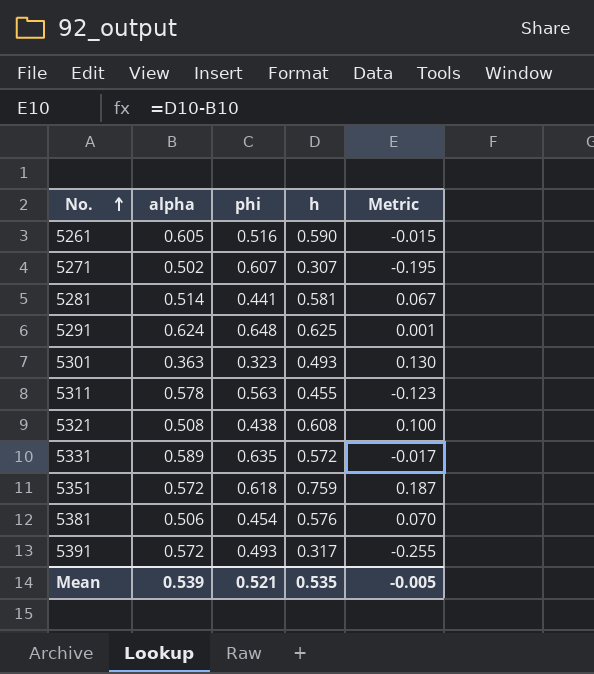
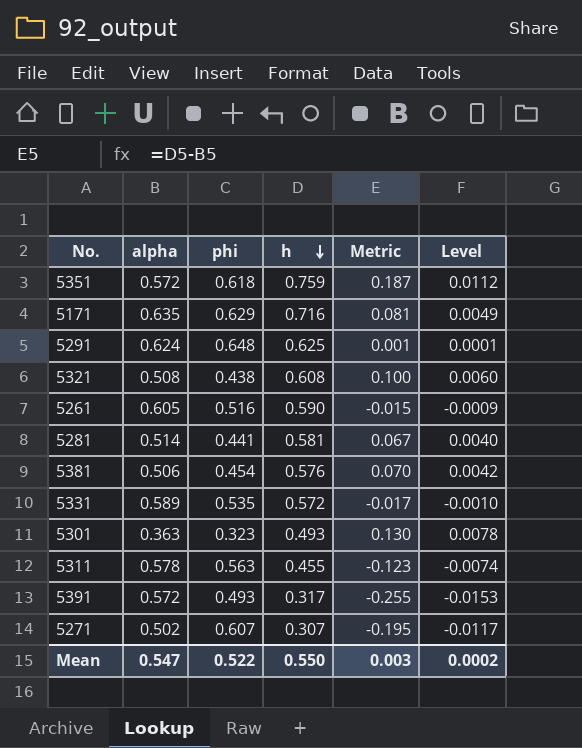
row order: No. ascending -> h descending
column Level | formula: none -> [Metric] * 0.06
row 5171: none -> 0.635 | 0.629 | 0.716 | 0.081 | 0.0049
5331 | phi: 0.635 -> 0.535
Mean | alpha: 0.539 -> 0.547
Mean | phi: 0.521 -> 0.522
Mean | h: 0.535 -> 0.550
Mean | Metric: -0.005 -> 0.003

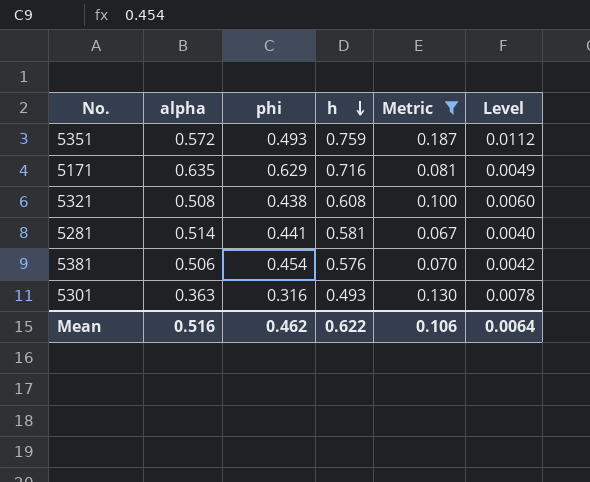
filter: none -> Metric >= 0.067
5351 | phi: 0.618 -> 0.493
5301 | phi: 0.323 -> 0.316
Mean | alpha: 0.547 -> 0.516
Mean | phi: 0.522 -> 0.462
Mean | h: 0.550 -> 0.622
Mean | Metric: 0.003 -> 0.106
Mean | Level: 0.0002 -> 0.0064

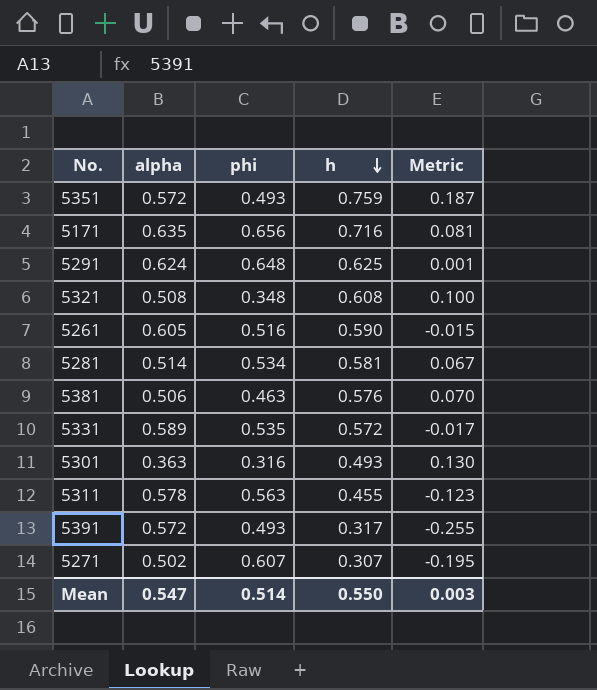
filter: Metric >= 0.067 -> none
column Level | formula: [Metric] * 0.06 -> none
5171 | phi: 0.629 -> 0.656
5321 | phi: 0.438 -> 0.348
5281 | phi: 0.441 -> 0.534
5381 | phi: 0.454 -> 0.463
Mean | alpha: 0.516 -> 0.547
Mean | phi: 0.462 -> 0.514
Mean | h: 0.622 -> 0.550
Mean | Metric: 0.106 -> 0.003

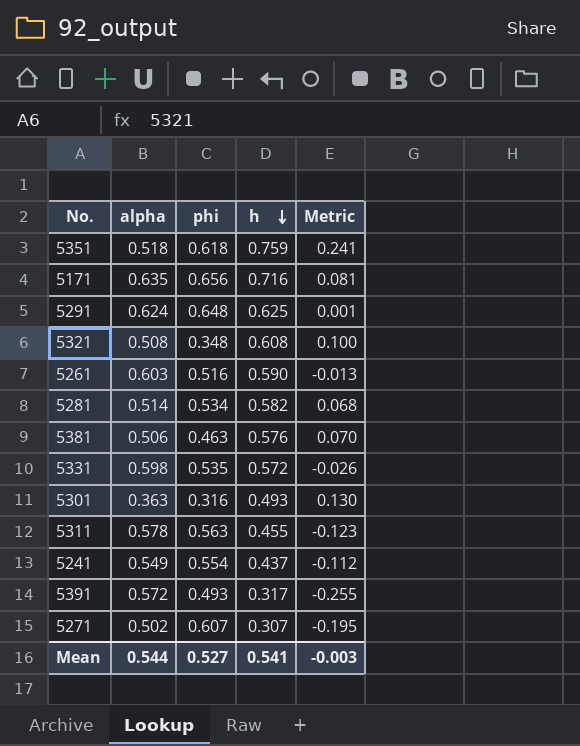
5351 | alpha: 0.572 -> 0.518
5351 | phi: 0.493 -> 0.618
5351 | Metric: 0.187 -> 0.241
5261 | alpha: 0.605 -> 0.603
5261 | Metric: -0.015 -> -0.013
5281 | h: 0.581 -> 0.582
5281 | Metric: 0.067 -> 0.068
5331 | alpha: 0.589 -> 0.598
5331 | Metric: -0.017 -> -0.026
row 5241: none -> 0.549 | 0.554 | 0.437 | -0.112
Mean | alpha: 0.547 -> 0.544
Mean | phi: 0.514 -> 0.527
Mean | h: 0.550 -> 0.541
Mean | Metric: 0.003 -> -0.003

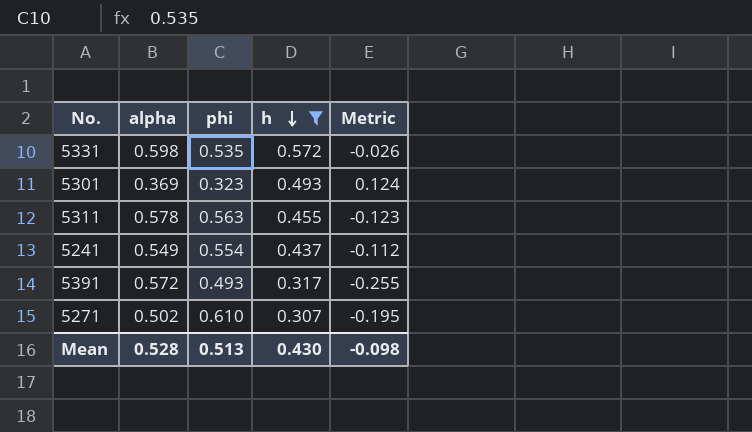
filter: none -> h <= 0.572
5301 | alpha: 0.363 -> 0.369
5301 | phi: 0.316 -> 0.323
5301 | Metric: 0.130 -> 0.124
5271 | phi: 0.607 -> 0.610
Mean | alpha: 0.544 -> 0.528
Mean | phi: 0.527 -> 0.513
Mean | h: 0.541 -> 0.430
Mean | Metric: -0.003 -> -0.098

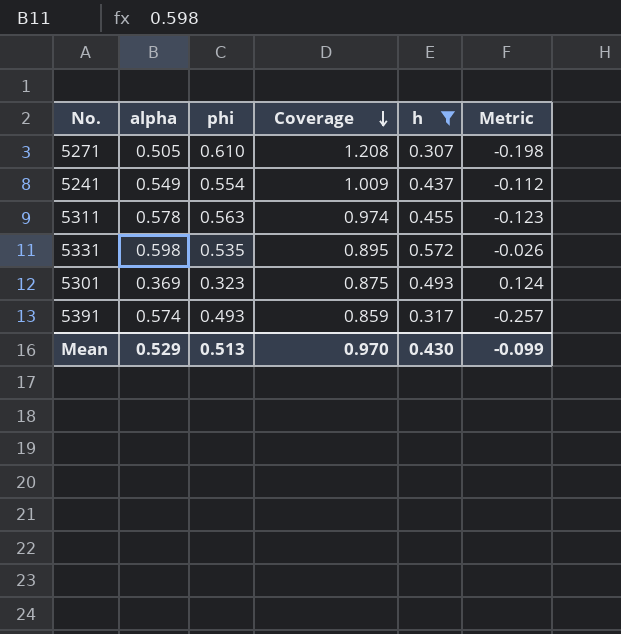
row order: h descending -> Coverage descending
column Coverage | formula: none -> [phi] / [alpha]
5271 | alpha: 0.502 -> 0.505
5271 | Metric: -0.195 -> -0.198
5391 | alpha: 0.572 -> 0.574
5391 | Metric: -0.255 -> -0.257
Mean | alpha: 0.528 -> 0.529
Mean | Metric: -0.098 -> -0.099

